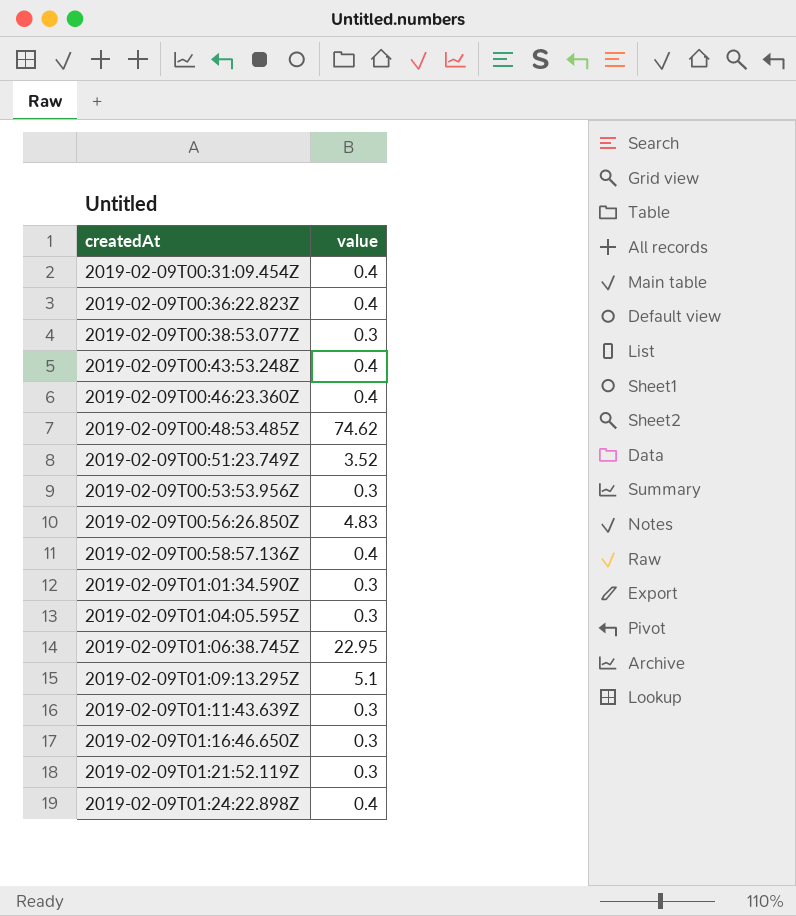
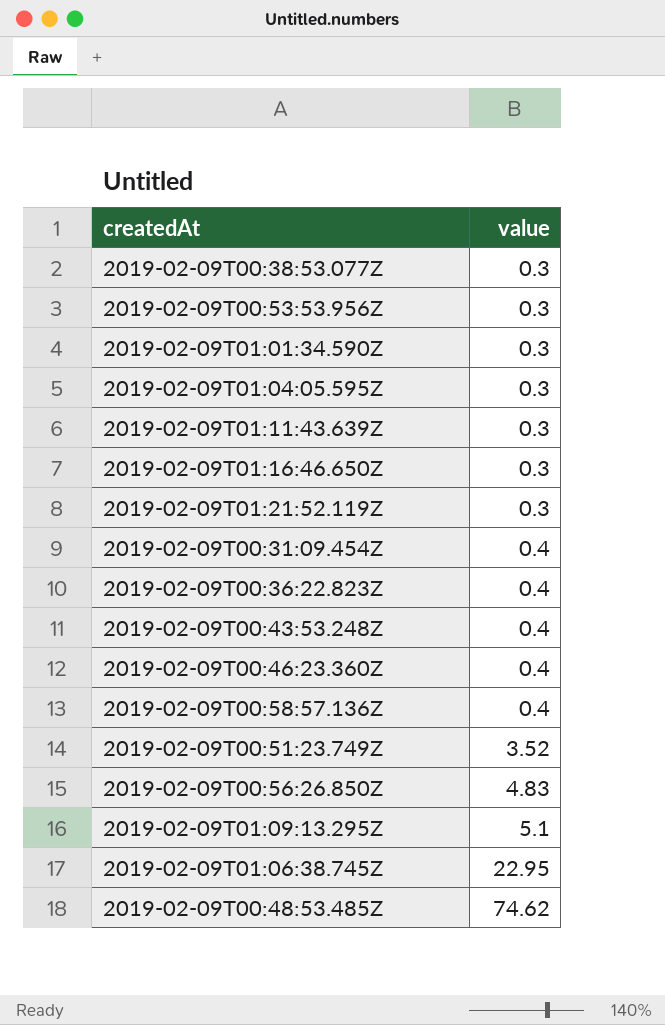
row order: createdAt ascending -> value ascending
row 2019-02-09T01:24:22.898Z: 0.4 -> none

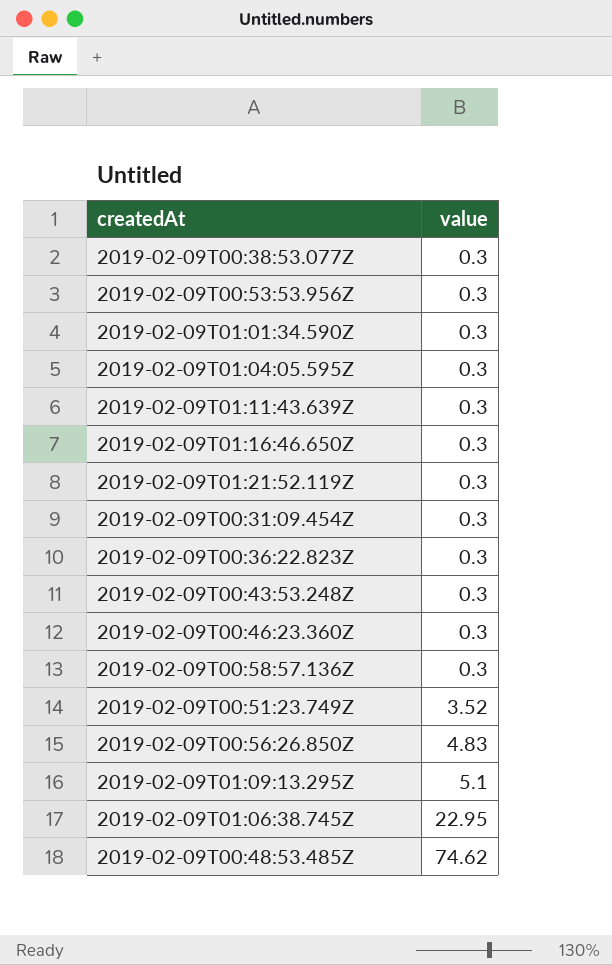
2019-02-09T00:31:09.454Z | value: 0.4 -> 0.3
2019-02-09T00:36:22.823Z | value: 0.4 -> 0.3
2019-02-09T00:43:53.248Z | value: 0.4 -> 0.3
2019-02-09T00:46:23.360Z | value: 0.4 -> 0.3
2019-02-09T00:58:57.136Z | value: 0.4 -> 0.3

